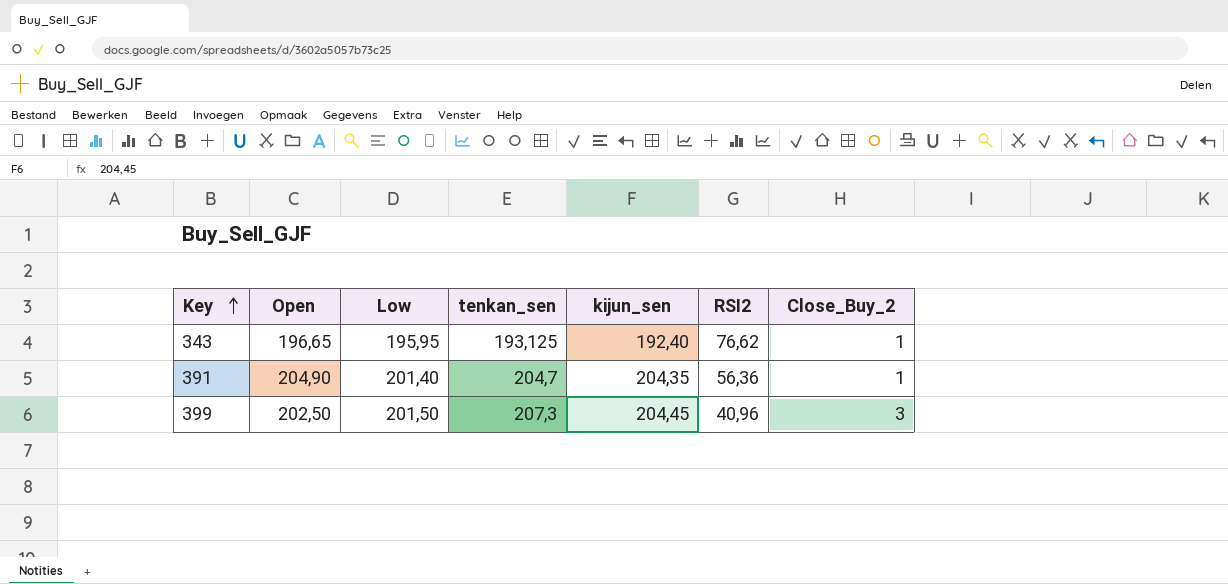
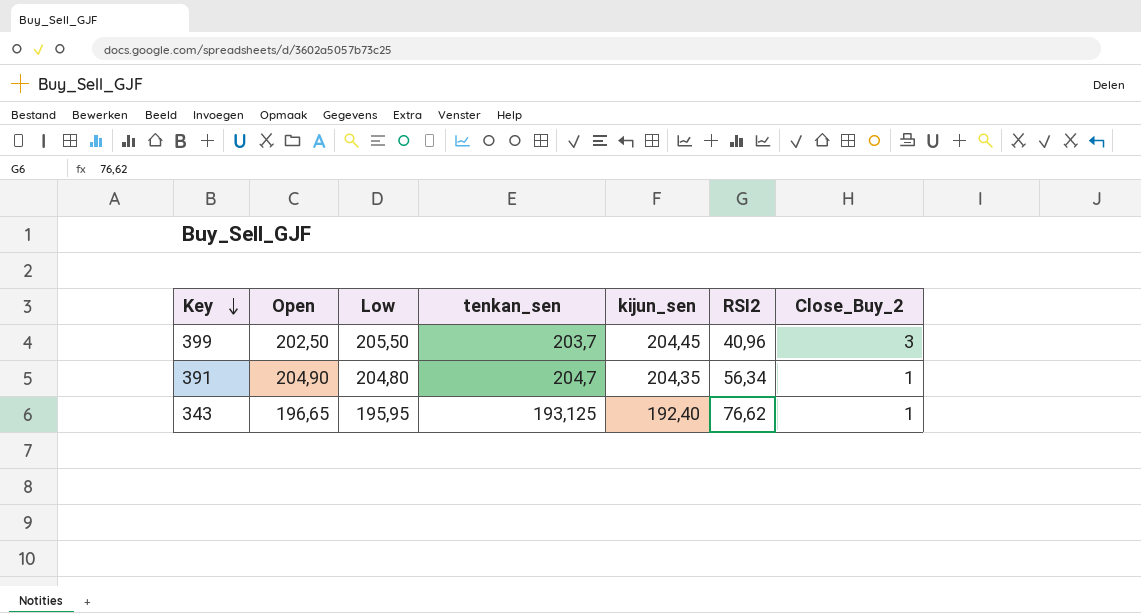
row order: Key ascending -> Key descending
399 | Low: 201,50 -> 205,50
399 | tenkan_sen: 207,3 -> 203,7
391 | Low: 201,40 -> 204,80
391 | RSI2: 56,36 -> 56,34

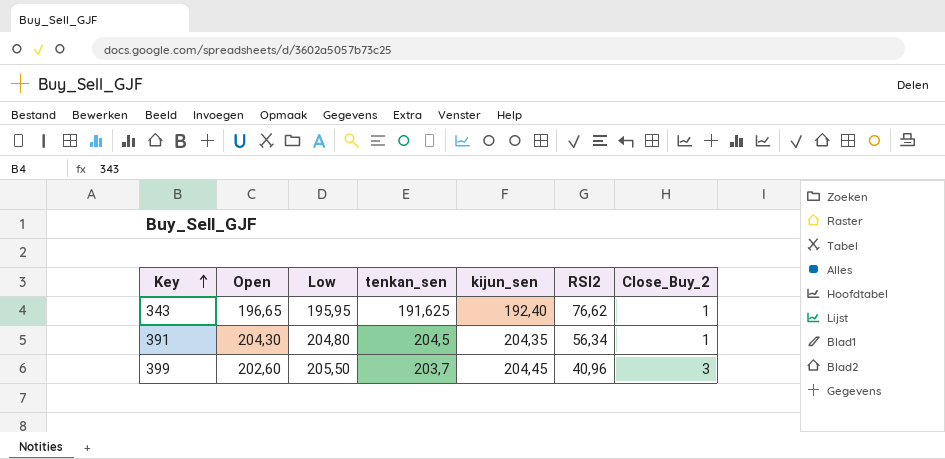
row order: Key descending -> Key ascending
343 | tenkan_sen: 193,125 -> 191,625
391 | Open: 204,90 -> 204,30
391 | tenkan_sen: 204,7 -> 204,5
399 | Open: 202,50 -> 202,60

